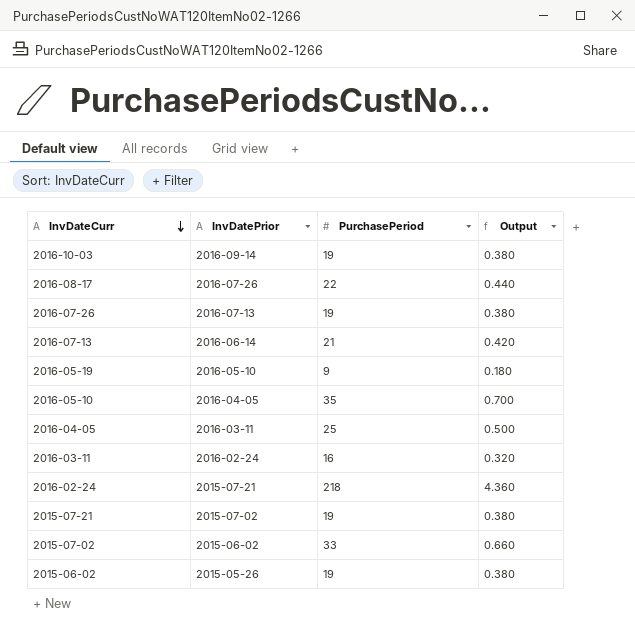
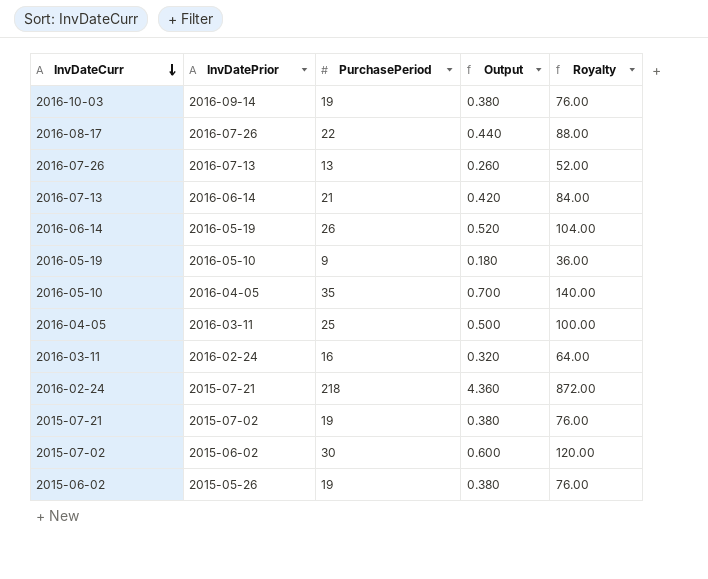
column Royalty | formula: none -> [PurchasePeriod] * 4
2016-07-26 | PurchasePeriod: 19 -> 13
2016-07-26 | Output: 0.380 -> 0.260
row 2016-06-14: none -> 2016-05-19 | 26 | 0.520 | 104.00
2015-07-02 | PurchasePeriod: 33 -> 30
2015-07-02 | Output: 0.660 -> 0.600

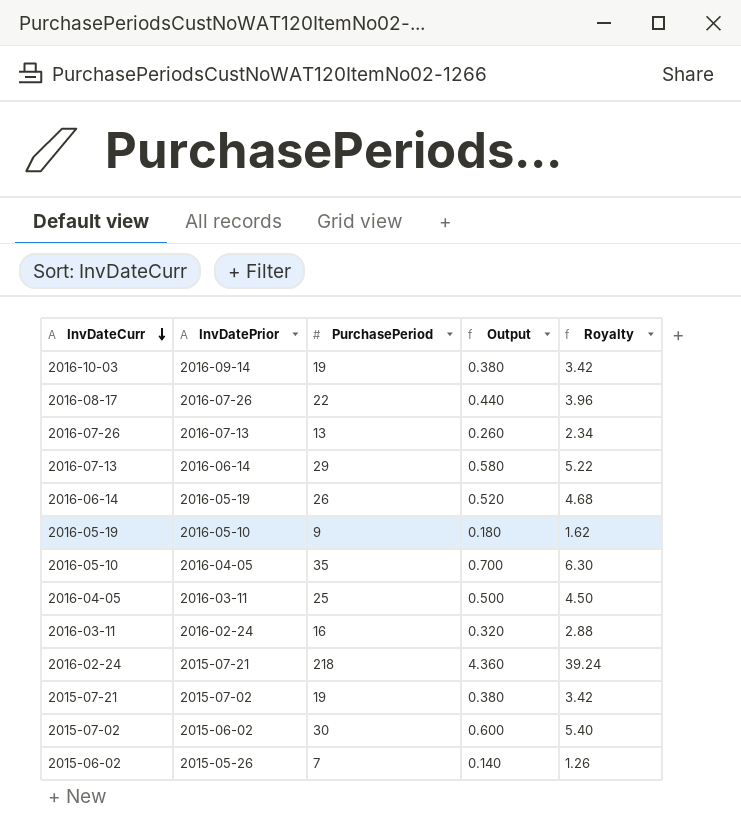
column Royalty | formula: [PurchasePeriod] * 4 -> [PurchasePeriod] * 0.18
2016-07-13 | PurchasePeriod: 21 -> 29
2016-07-13 | Output: 0.420 -> 0.580
2015-06-02 | PurchasePeriod: 19 -> 7
2015-06-02 | Output: 0.380 -> 0.140

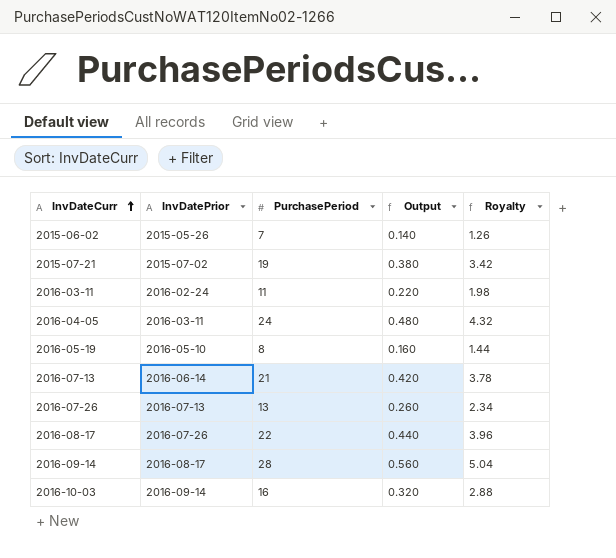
row order: InvDateCurr descending -> InvDateCurr ascending
row 2016-06-14: 2016-05-19 | 26 | 0.520 | 4.68 -> none
row 2016-05-10: 2016-04-05 | 35 | 0.700 | 6.30 -> none
row 2016-02-24: 2015-07-21 | 218 | 4.360 | 39.24 -> none
row 2015-07-02: 2015-06-02 | 30 | 0.600 | 5.40 -> none
2016-03-11 | PurchasePeriod: 16 -> 11
2016-03-11 | Output: 0.320 -> 0.220
2016-03-11 | Royalty: 2.88 -> 1.98
2016-04-05 | PurchasePeriod: 25 -> 24
2016-04-05 | Output: 0.500 -> 0.480
2016-04-05 | Royalty: 4.50 -> 4.32
2016-05-19 | PurchasePeriod: 9 -> 8
2016-05-19 | Output: 0.180 -> 0.160
2016-05-19 | Royalty: 1.62 -> 1.44
2016-07-13 | PurchasePeriod: 29 -> 21
2016-07-13 | Output: 0.580 -> 0.420
2016-07-13 | Royalty: 5.22 -> 3.78
row 2016-09-14: none -> 2016-08-17 | 28 | 0.560 | 5.04
2016-10-03 | PurchasePeriod: 19 -> 16
2016-10-03 | Output: 0.380 -> 0.320
2016-10-03 | Royalty: 3.42 -> 2.88

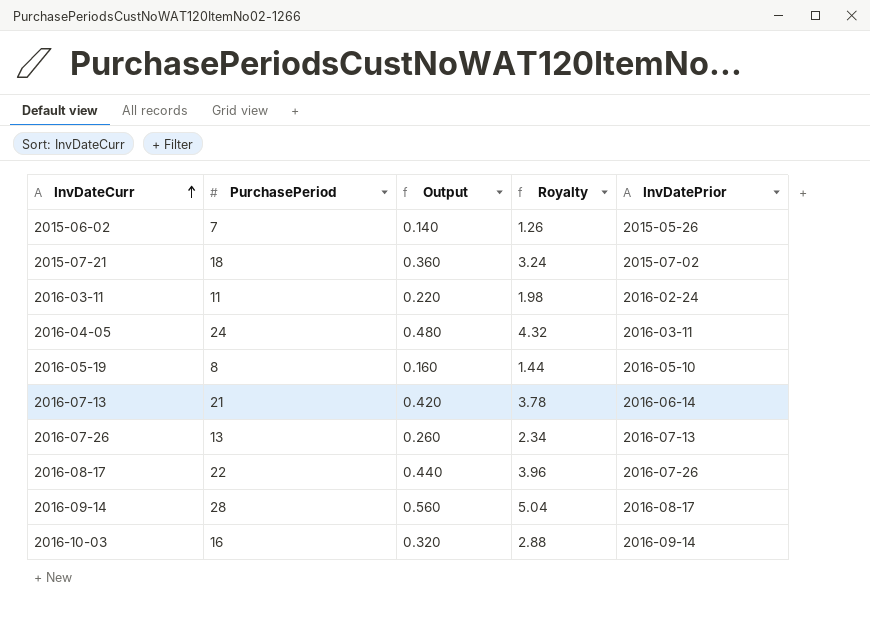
column InvDatePrior | position: 2 -> 5
2015-07-21 | PurchasePeriod: 19 -> 18
2015-07-21 | Output: 0.380 -> 0.360
2015-07-21 | Royalty: 3.42 -> 3.24

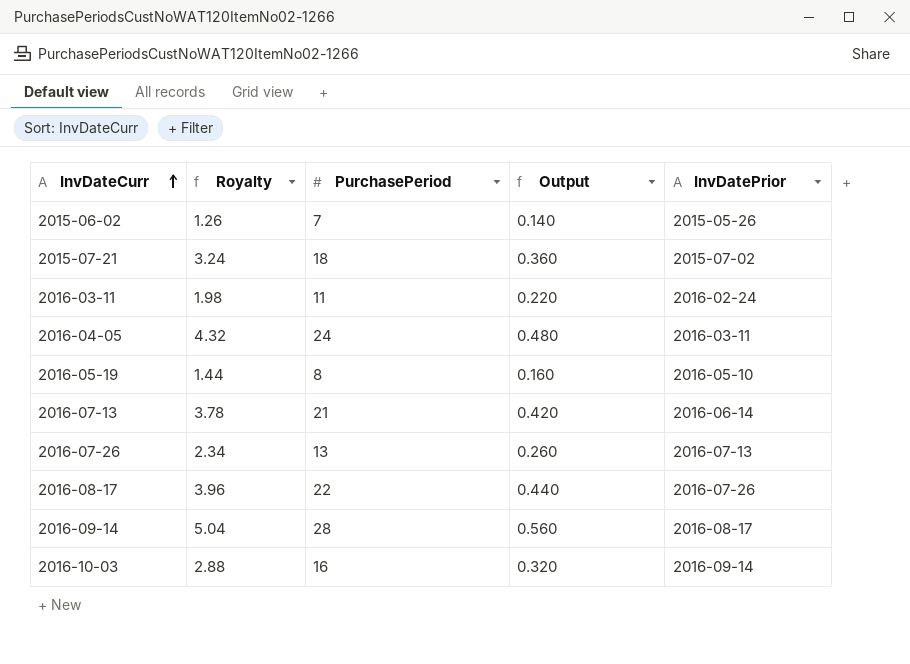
column Royalty | position: 4 -> 2

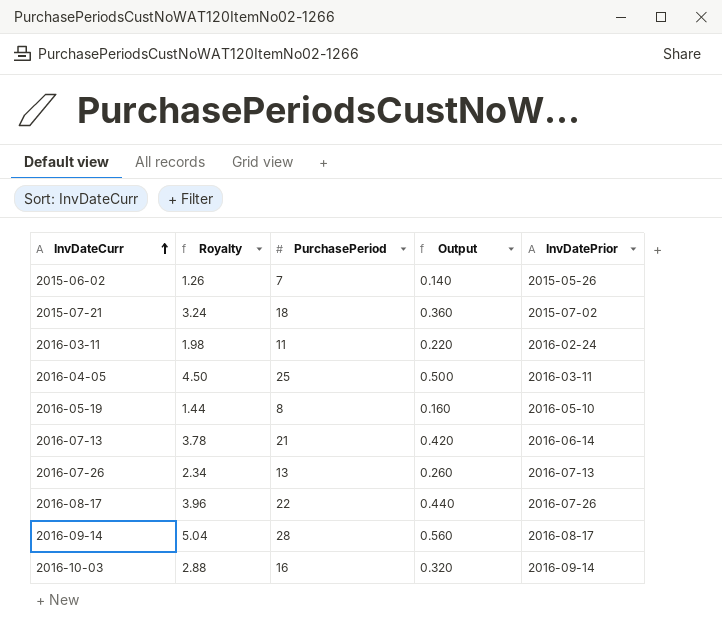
2016-04-05 | Royalty: 4.32 -> 4.50
2016-04-05 | PurchasePeriod: 24 -> 25
2016-04-05 | Output: 0.480 -> 0.500

